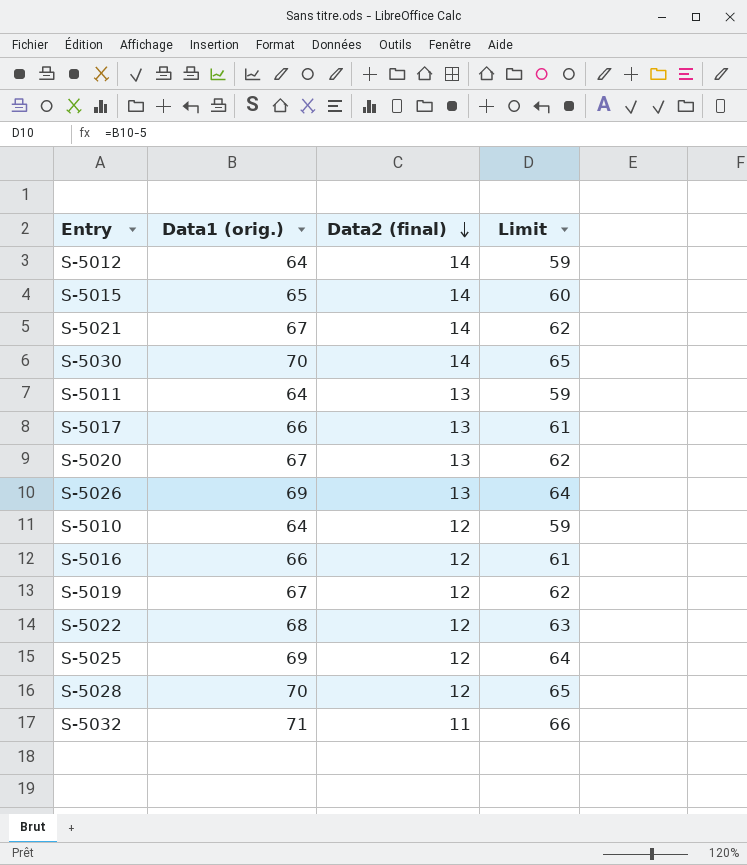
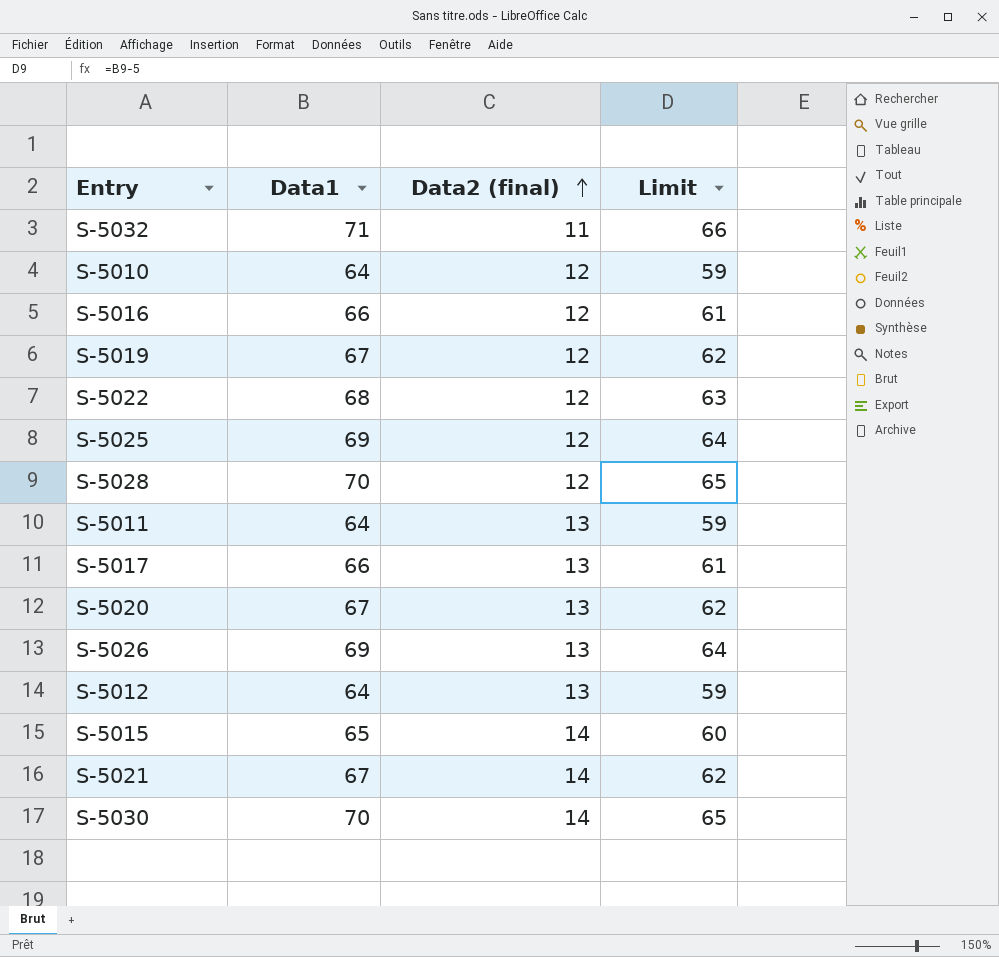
row order: Data2 (final) descending -> Data2 (final) ascending
column name: Data1 (orig.) -> Data1
S-5012 | Data2 (final): 14 -> 13

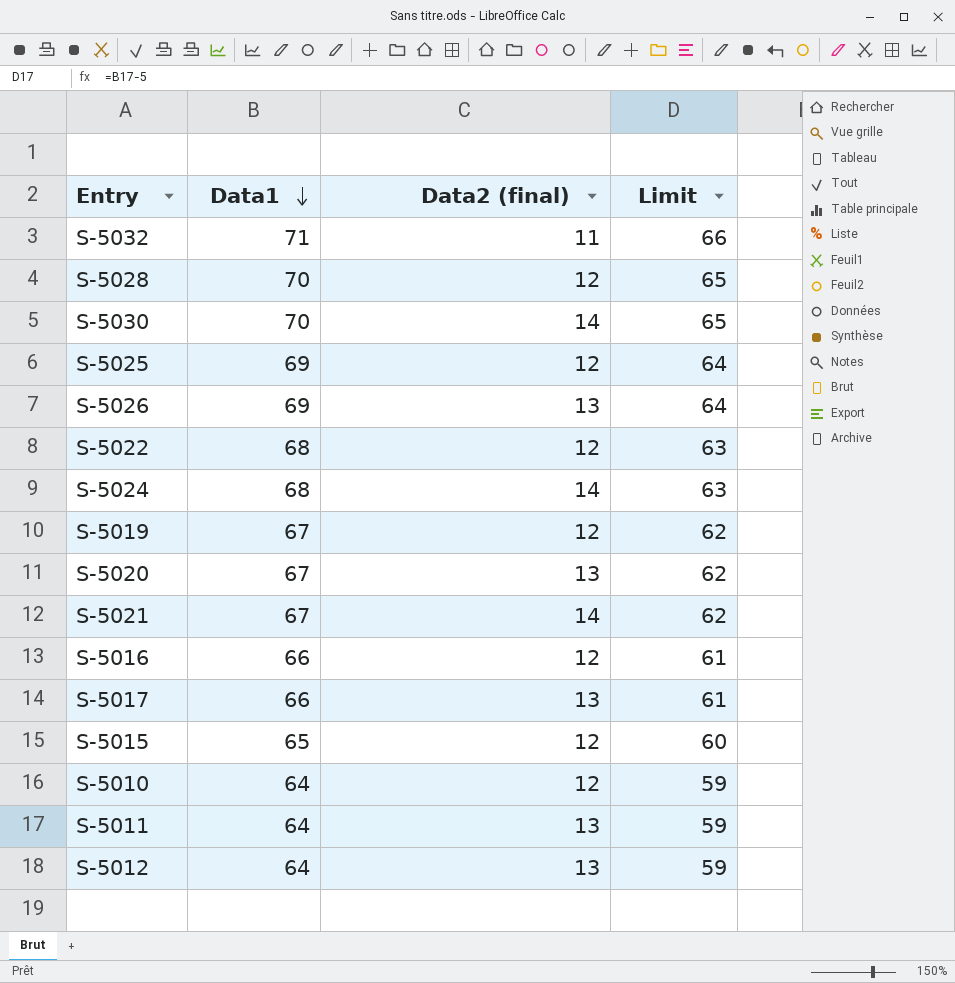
row order: Data2 (final) ascending -> Data1 descending
row S-5024: none -> 68 | 14 | 63
S-5015 | Data2 (final): 14 -> 12

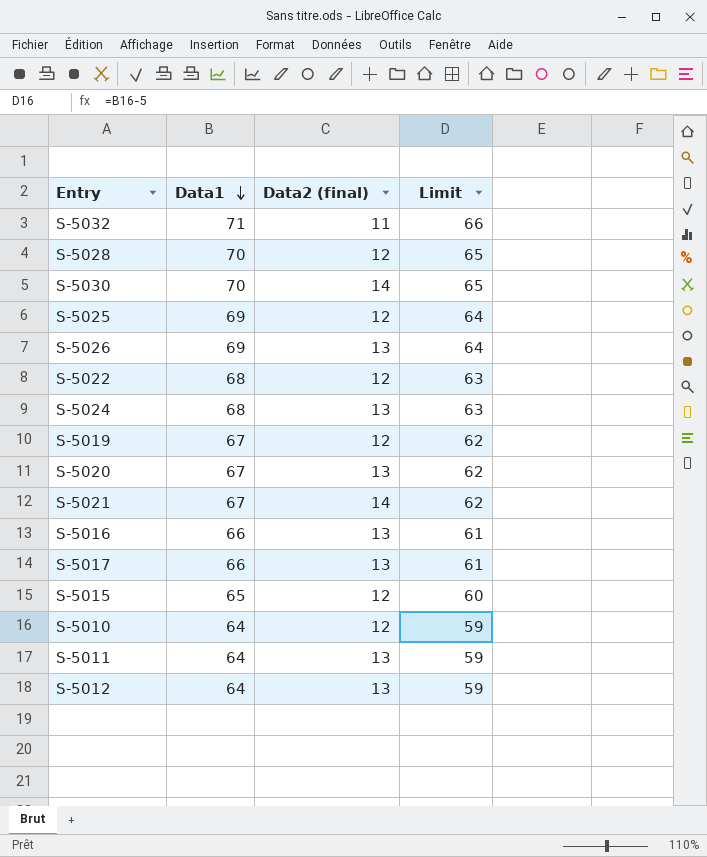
S-5024 | Data2 (final): 14 -> 13
S-5016 | Data2 (final): 12 -> 13

